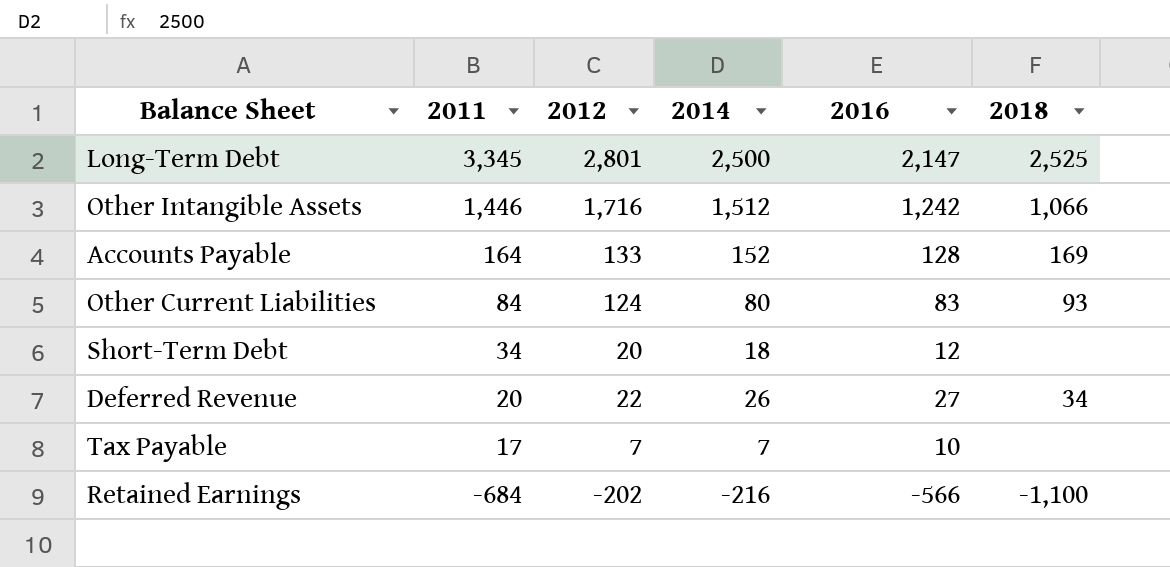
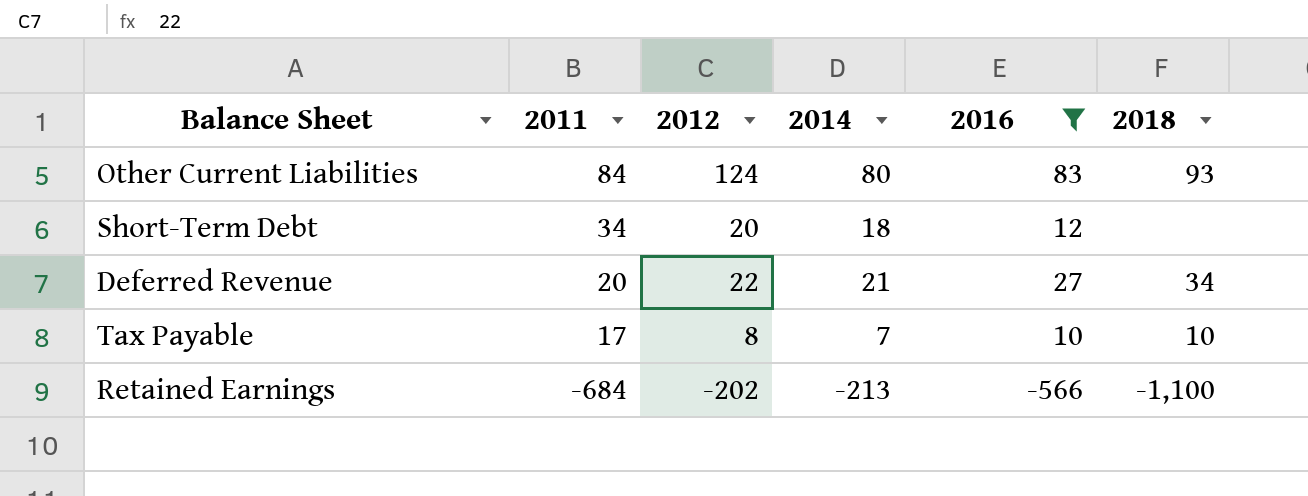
filter: none -> 2016 <= 83
Deferred Revenue | 2014: 26 -> 21
Tax Payable | 2012: 7 -> 8
Tax Payable | 2018: none -> 10
Retained Earnings | 2014: -216 -> -213

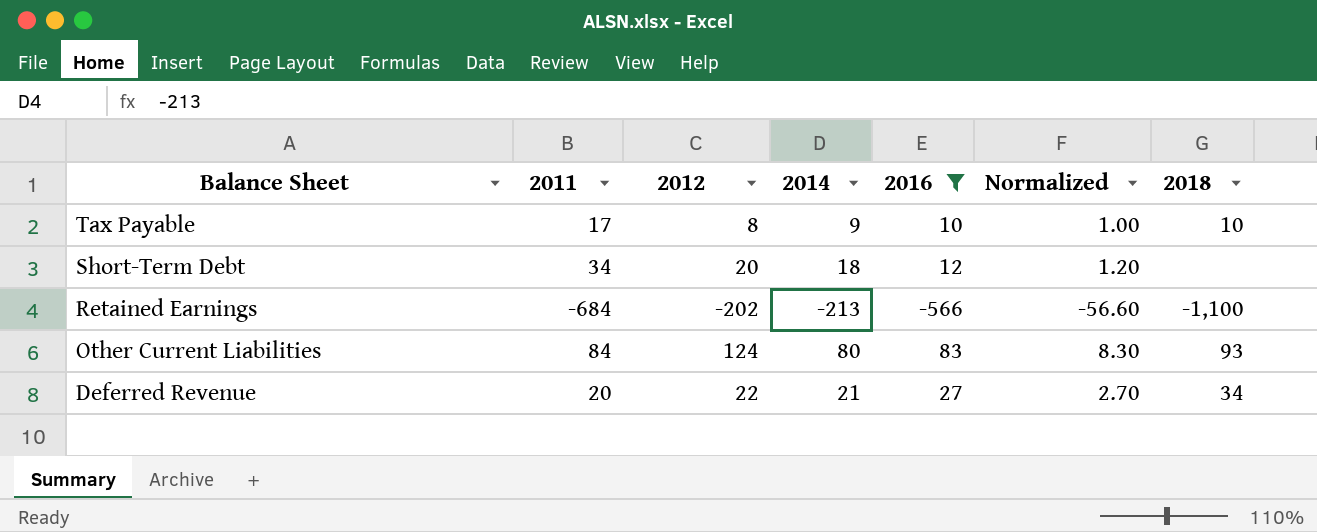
row order: 2011 descending -> Balance Sheet descending
column Normalized | formula: none -> [2016] * 0.1
Tax Payable | 2014: 7 -> 9

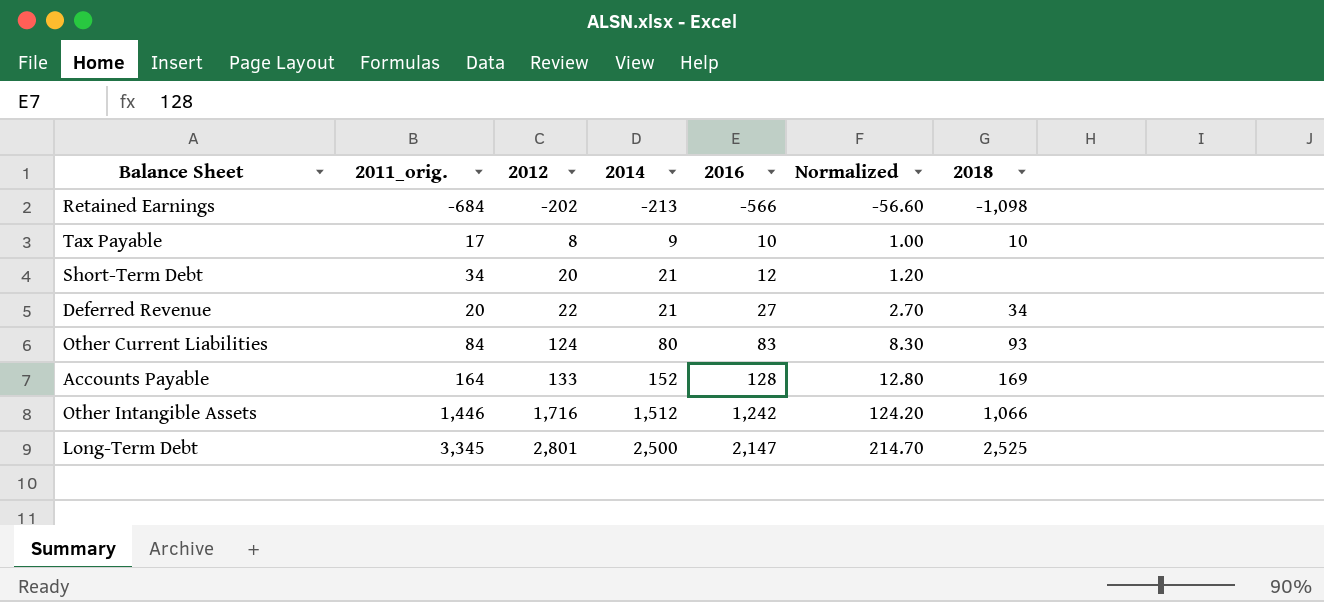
filter: 2016 <= 83 -> none
row order: Balance Sheet descending -> 2012 ascending
column name: 2011 -> 2011_orig.
Retained Earnings | 2018: -1,100 -> -1,098
Short-Term Debt | 2014: 18 -> 21

